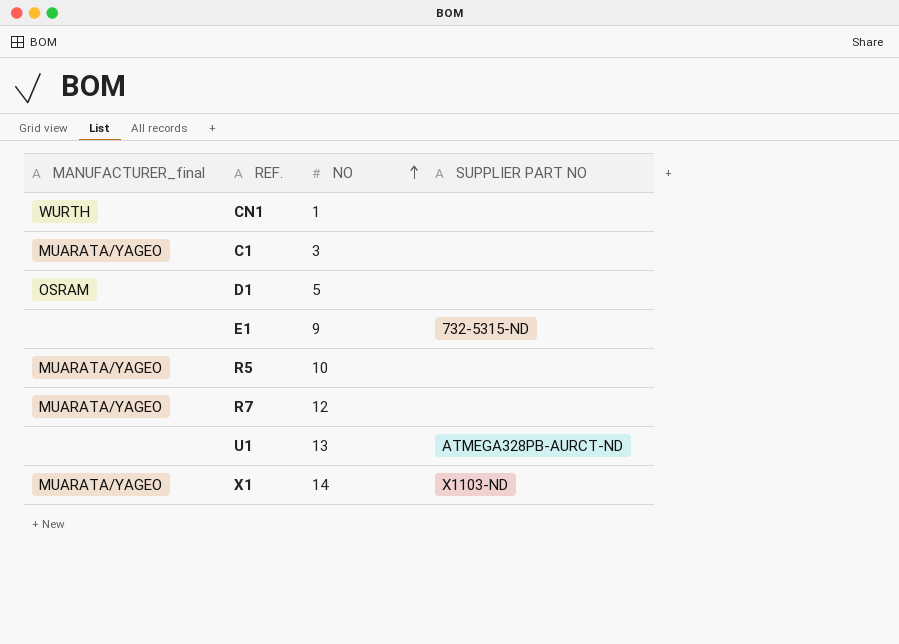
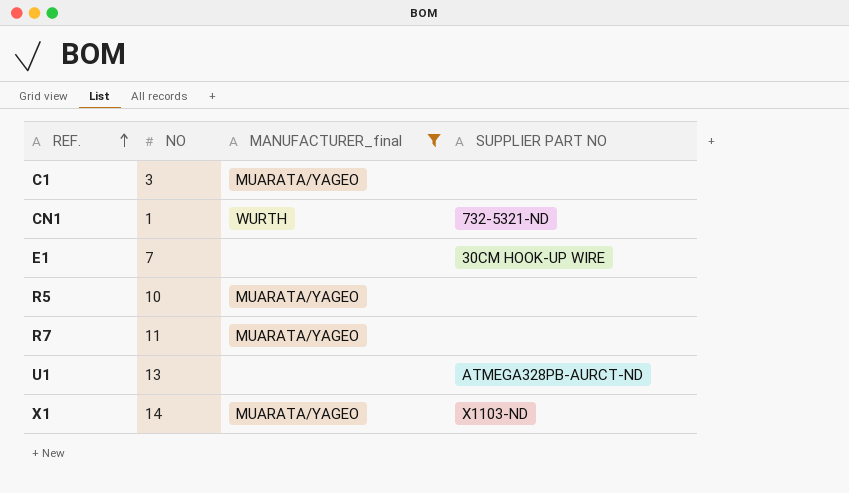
filter: none -> MANUFACTURER_final != OSRAM
row order: NO ascending -> REF. ascending
column MANUFACTURER_final | position: 1 -> 3
CN1 | SUPPLIER PART NO: none -> 732-5321-ND
E1 | NO: 9 -> 7
E1 | SUPPLIER PART NO: 732-5315-ND -> 30CM HOOK-UP WIRE
R7 | NO: 12 -> 11

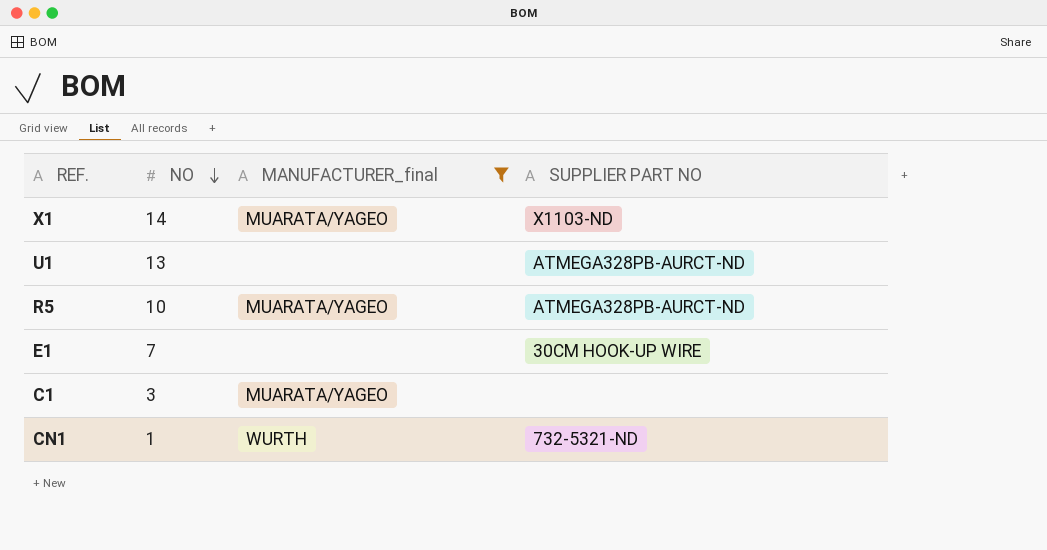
row order: REF. ascending -> NO descending
row R7: 11 | MUARATA/YAGEO | none -> none
R5 | SUPPLIER PART NO: none -> ATMEGA328PB-AURCT-ND

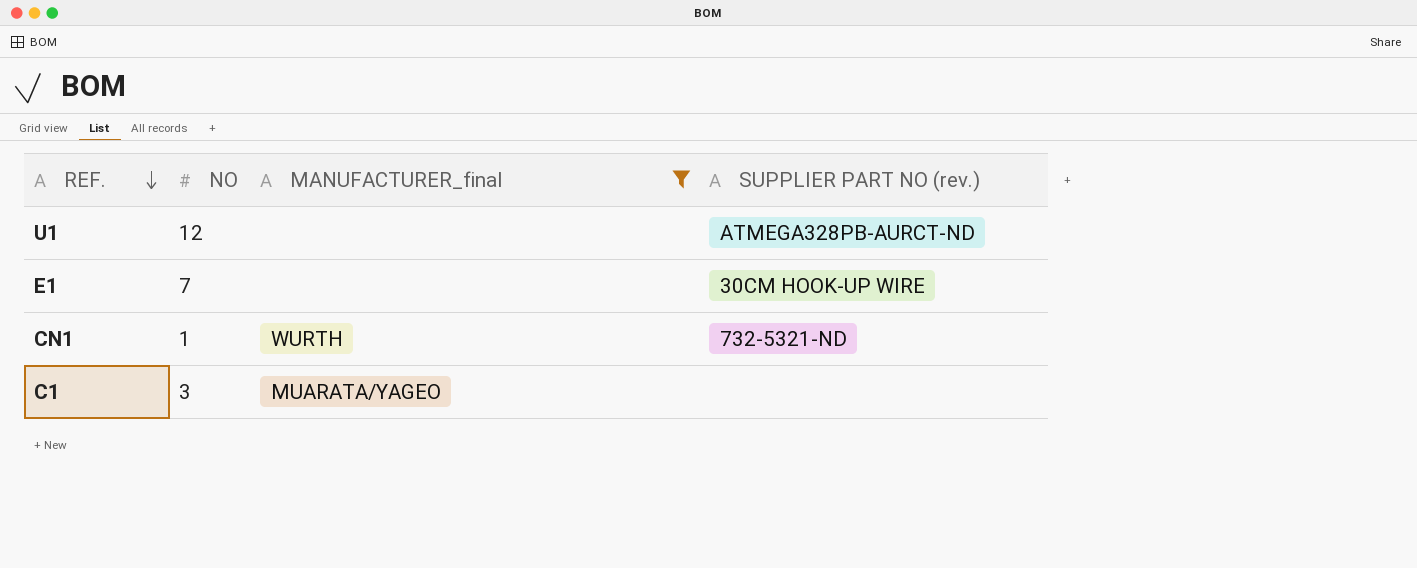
row order: NO descending -> REF. descending
column name: SUPPLIER PART NO -> SUPPLIER PART NO (rev.)
row X1: 14 | MUARATA/YAGEO | X1103-ND -> none
row R5: 10 | MUARATA/YAGEO | ATMEGA328PB-AURCT-ND -> none
U1 | NO: 13 -> 12

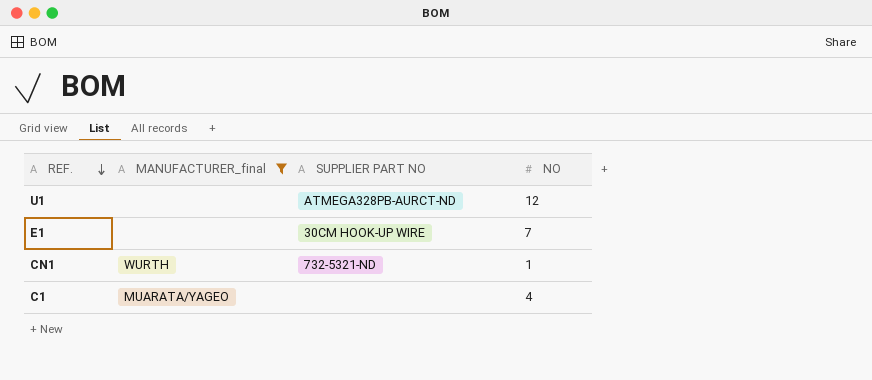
column name: SUPPLIER PART NO (rev.) -> SUPPLIER PART NO
column NO | position: 2 -> 4
C1 | NO: 3 -> 4

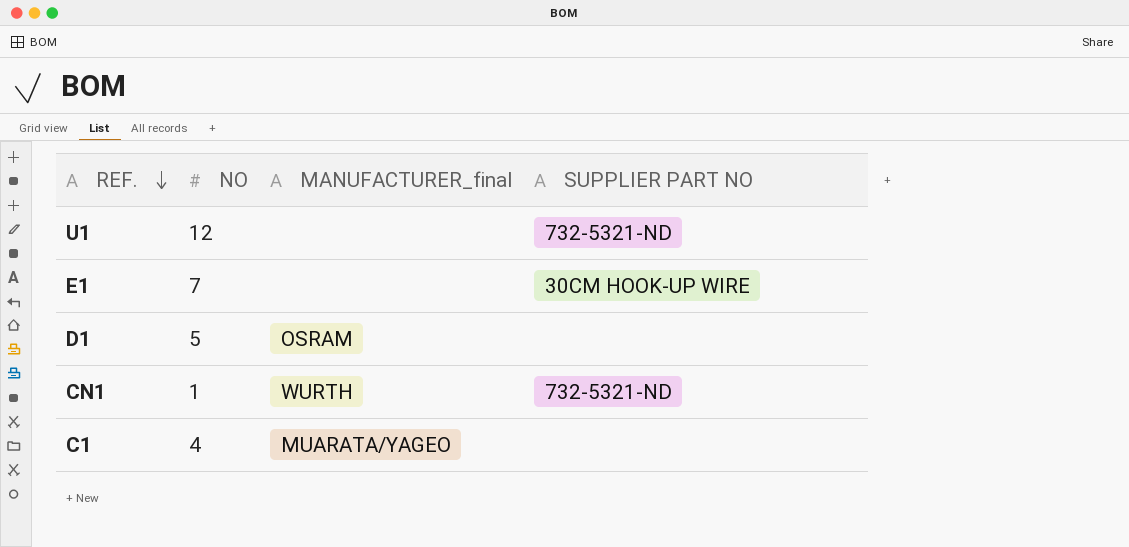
filter: MANUFACTURER_final != OSRAM -> none
column NO | position: 4 -> 2
U1 | SUPPLIER PART NO: ATMEGA328PB-AURCT-ND -> 732-5321-ND

